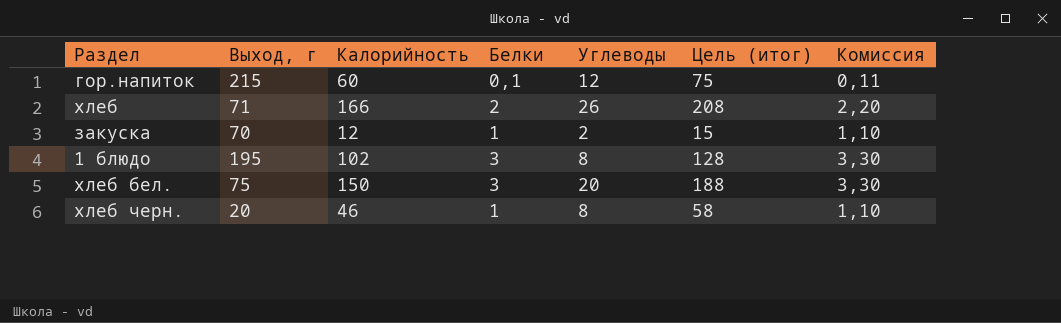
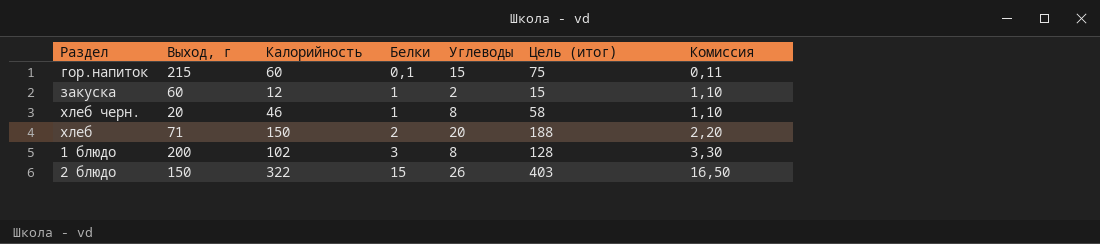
row order: none -> Белки ascending
row хлеб бел.: 75 | 150 | 3 | 20 | 188 | 3,30 -> none
гор.напиток | Углеводы: 12 -> 15
закуска | Выход, г: 70 -> 60
хлеб | Калорийность: 166 -> 150
хлеб | Углеводы: 26 -> 20
хлеб | Цель (итог): 208 -> 188
1 блюдо | Выход, г: 195 -> 200
row 2 блюдо: none -> 150 | 322 | 15 | 26 | 403 | 16,50

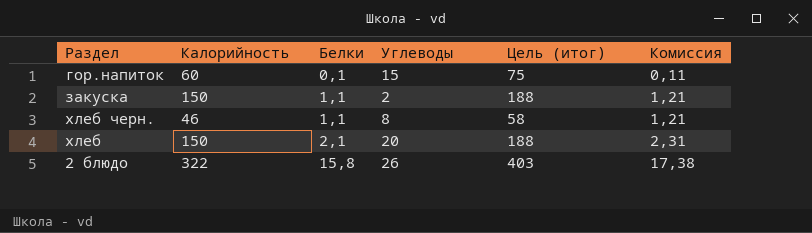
column Выход, г | position: 2 -> none
row 1 блюдо: 200 | 102 | 3 | 8 | 128 | 3,30 -> none
закуска | Калорийность: 12 -> 150
закуска | Белки: 1 -> 1,1
закуска | Цель (итог): 15 -> 188
закуска | Комиссия: 1,10 -> 1,21
хлеб черн. | Белки: 1 -> 1,1
хлеб черн. | Комиссия: 1,10 -> 1,21
хлеб | Белки: 2 -> 2,1
хлеб | Комиссия: 2,20 -> 2,31
2 блюдо | Белки: 15 -> 15,8
2 блюдо | Комиссия: 16,50 -> 17,38

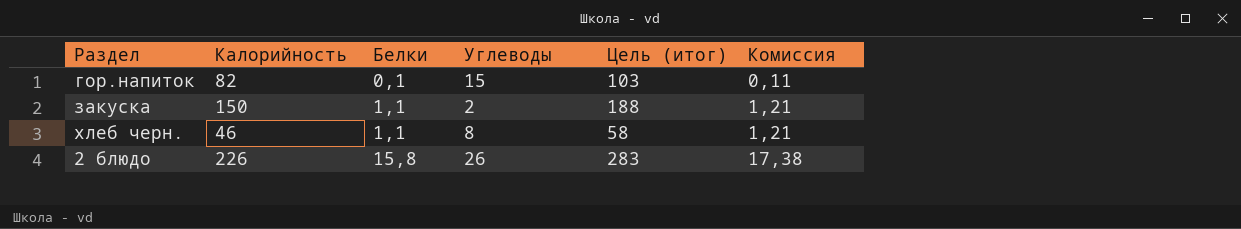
row хлеб: 150 | 2,1 | 20 | 188 | 2,31 -> none
гор.напиток | Калорийность: 60 -> 82
гор.напиток | Цель (итог): 75 -> 103
2 блюдо | Калорийность: 322 -> 226
2 блюдо | Цель (итог): 403 -> 283

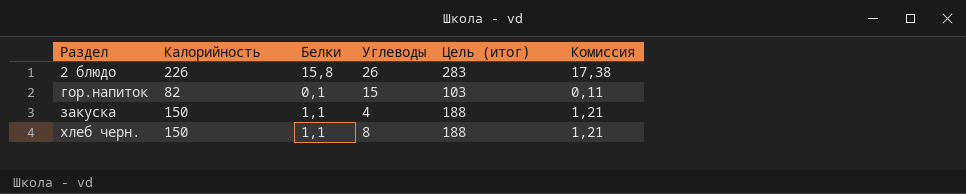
row order: Белки ascending -> Раздел ascending
закуска | Углеводы: 2 -> 4
хлеб черн. | Калорийность: 46 -> 150
хлеб черн. | Цель (итог): 58 -> 188

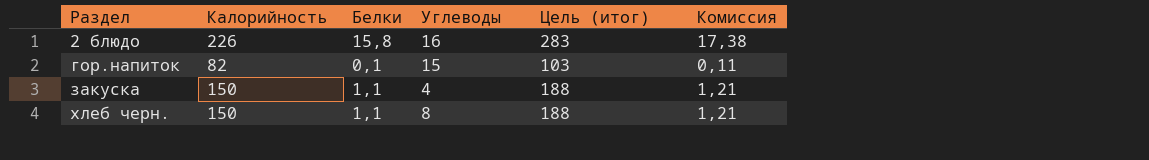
2 блюдо | Углеводы: 26 -> 16

